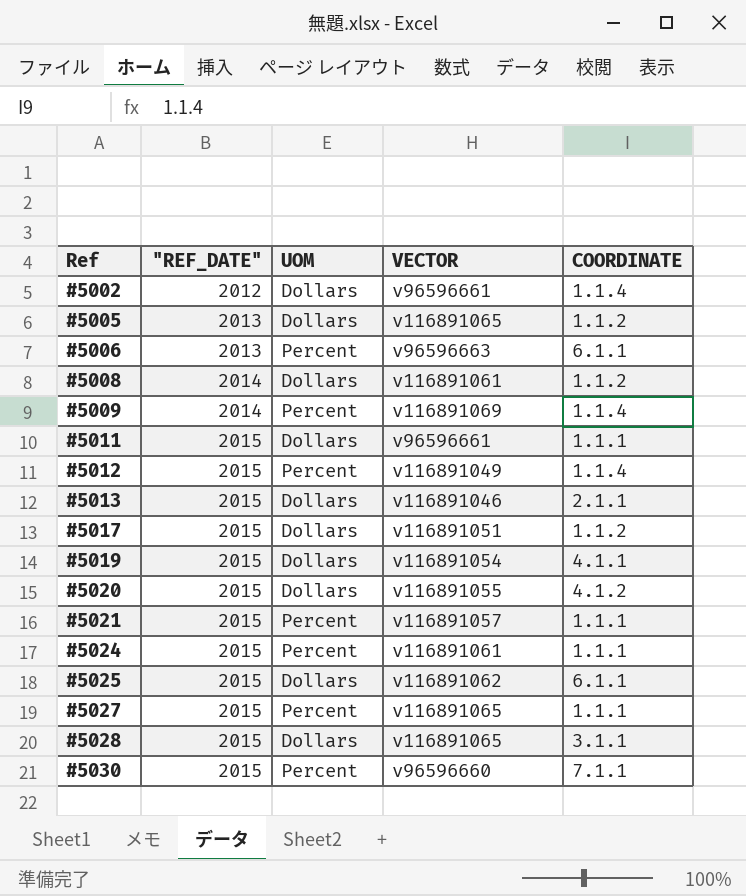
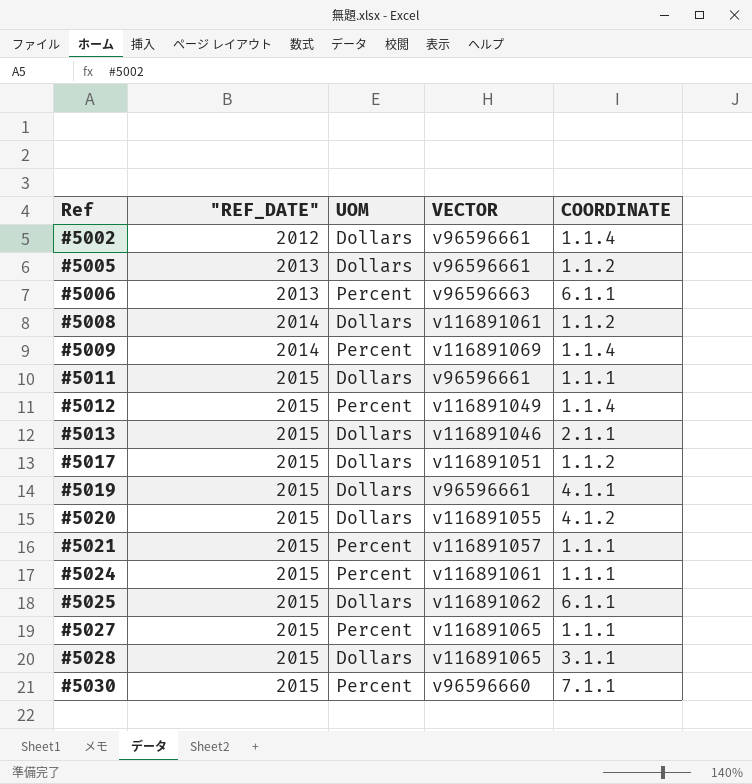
#5005 | VECTOR: v116891065 -> v96596661
#5019 | VECTOR: v116891054 -> v96596661

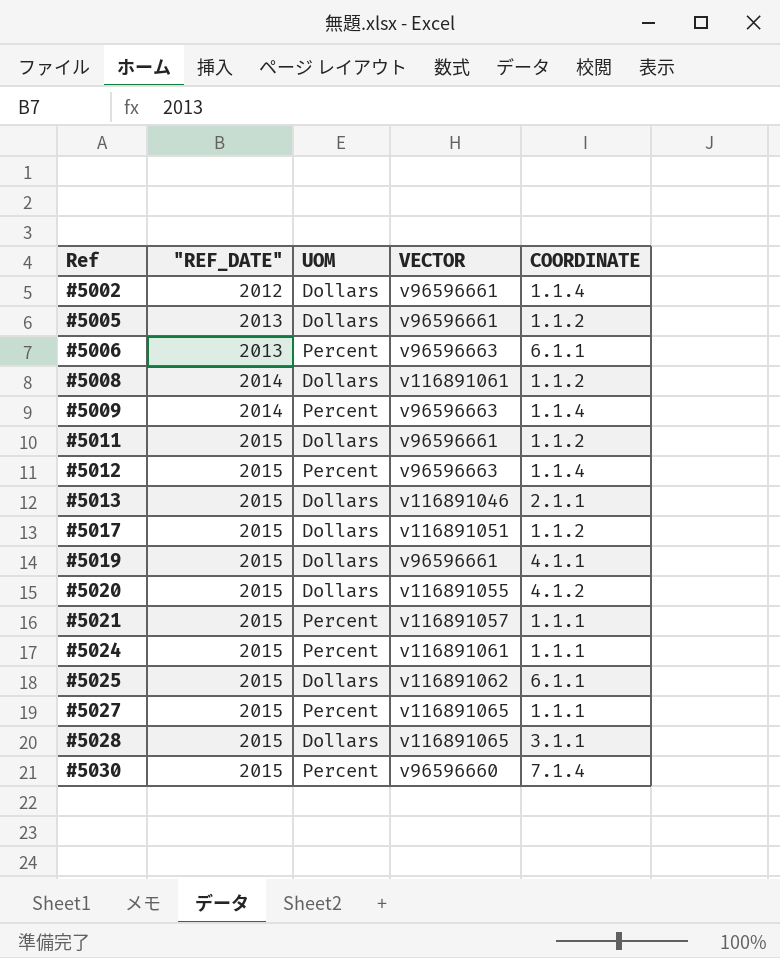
#5009 | VECTOR: v116891069 -> v96596663
#5011 | COORDINATE: 1.1.1 -> 1.1.2
#5012 | VECTOR: v116891049 -> v96596663
#5030 | COORDINATE: 7.1.1 -> 7.1.4

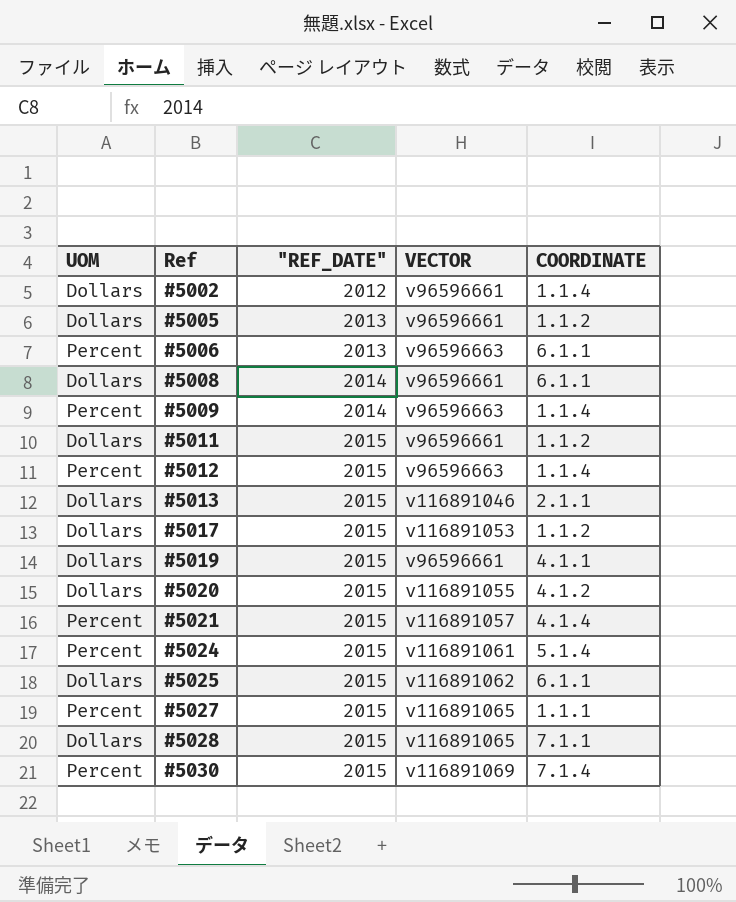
column UOM | position: 3 -> 1
#5008 | VECTOR: v116891061 -> v96596661
#5008 | COORDINATE: 1.1.2 -> 6.1.1
#5017 | VECTOR: v116891051 -> v116891053
#5021 | COORDINATE: 1.1.1 -> 4.1.4
#5024 | COORDINATE: 1.1.1 -> 5.1.4
#5028 | COORDINATE: 3.1.1 -> 7.1.1
#5030 | VECTOR: v96596660 -> v116891069

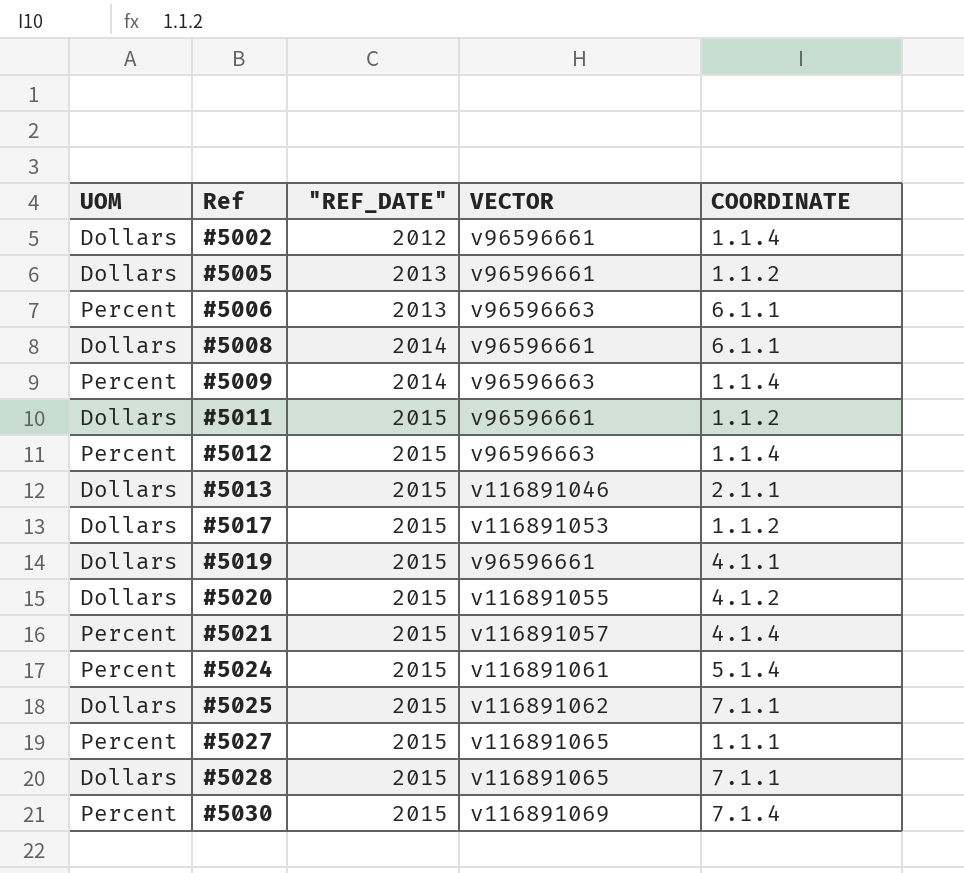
#5025 | COORDINATE: 6.1.1 -> 7.1.1

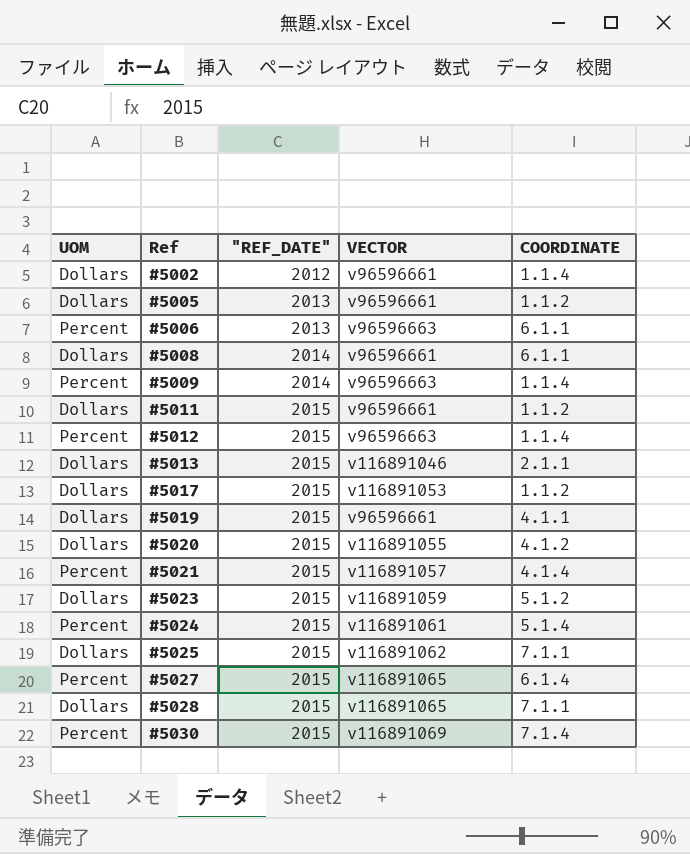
row #5023: none -> Dollars | 2015 | v116891059 | 5.1.2
#5027 | COORDINATE: 1.1.1 -> 6.1.4

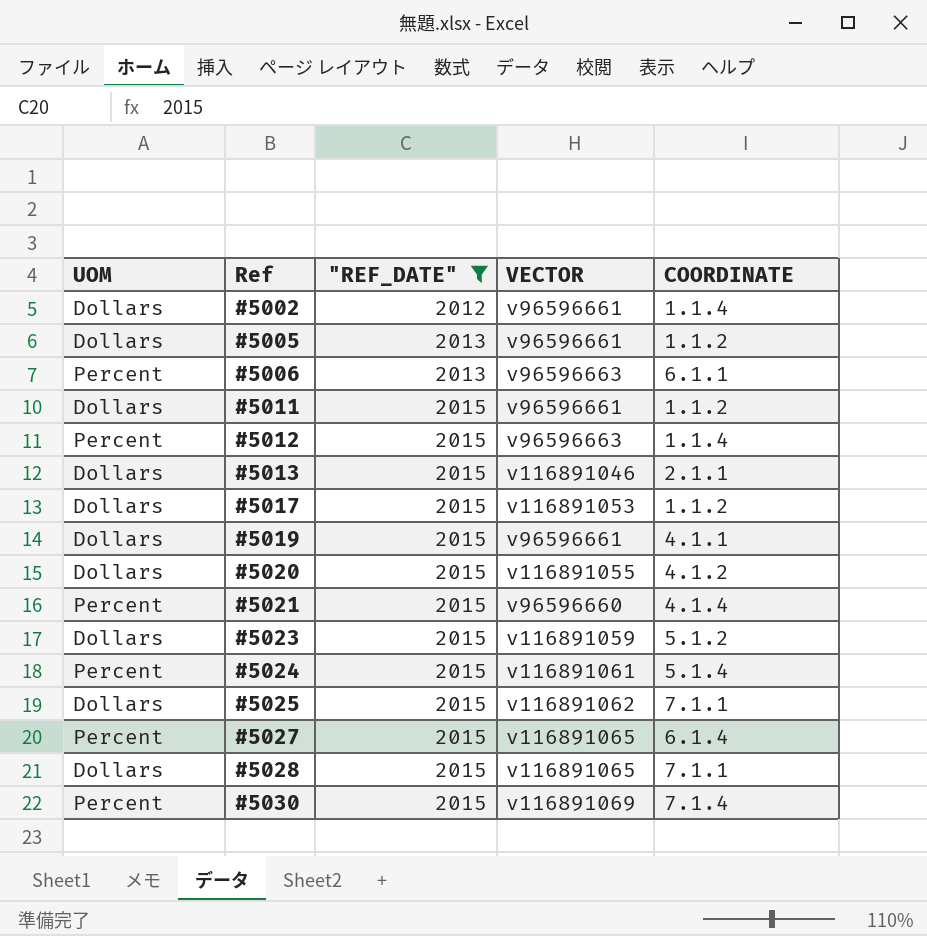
filter: none -> "REF_DATE" != 2014
#5021 | VECTOR: v116891057 -> v96596660

